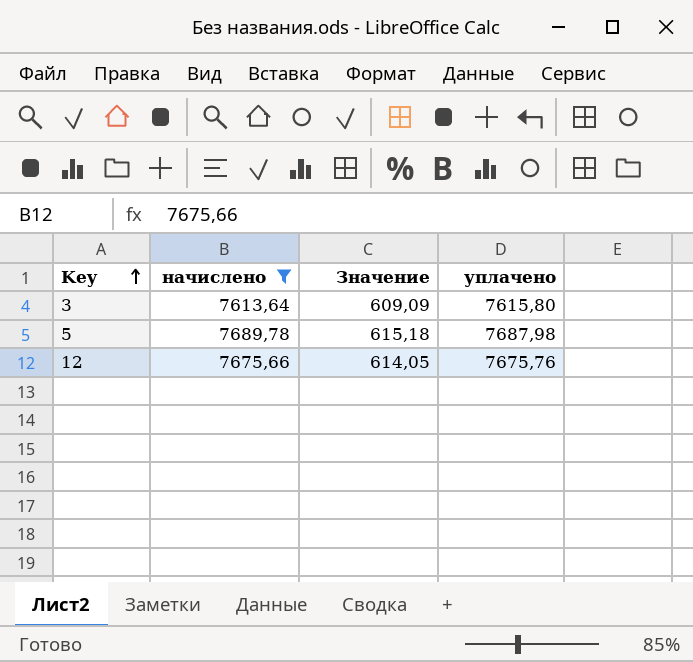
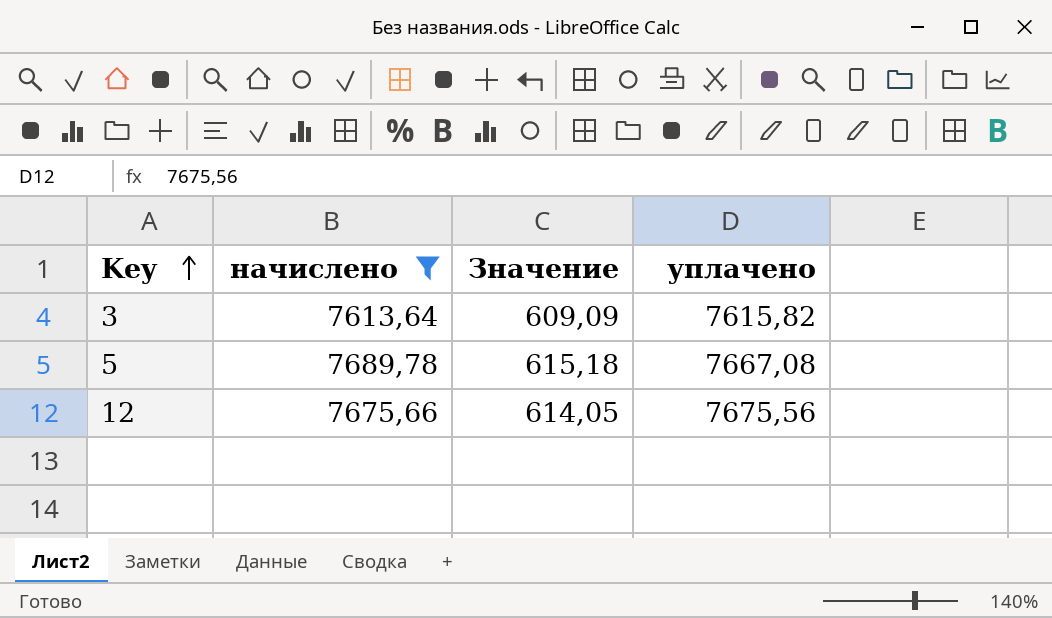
3 | уплачено: 7615,80 -> 7615,82
5 | уплачено: 7687,98 -> 7667,08
12 | уплачено: 7675,76 -> 7675,56

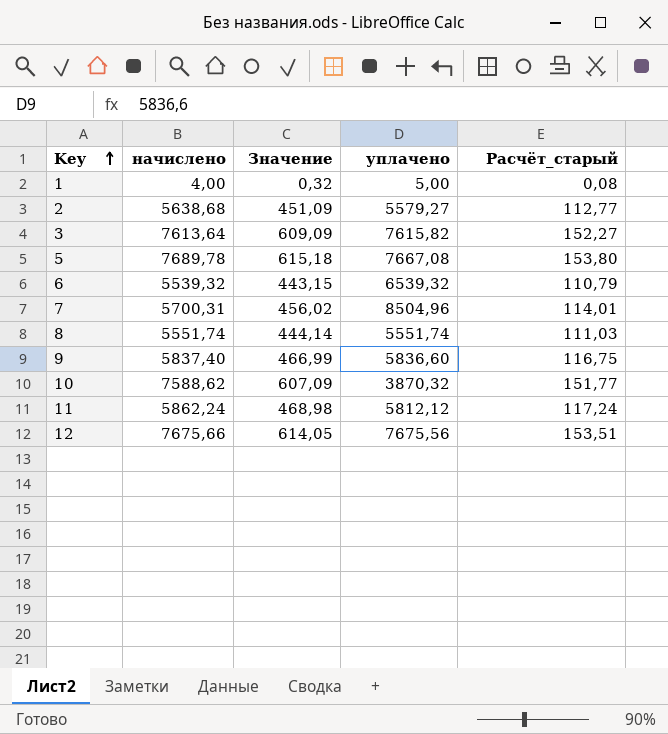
filter: начислено >= 7613,64 -> none
column Расчёт_старый | formula: none -> [начислено] * 0,02

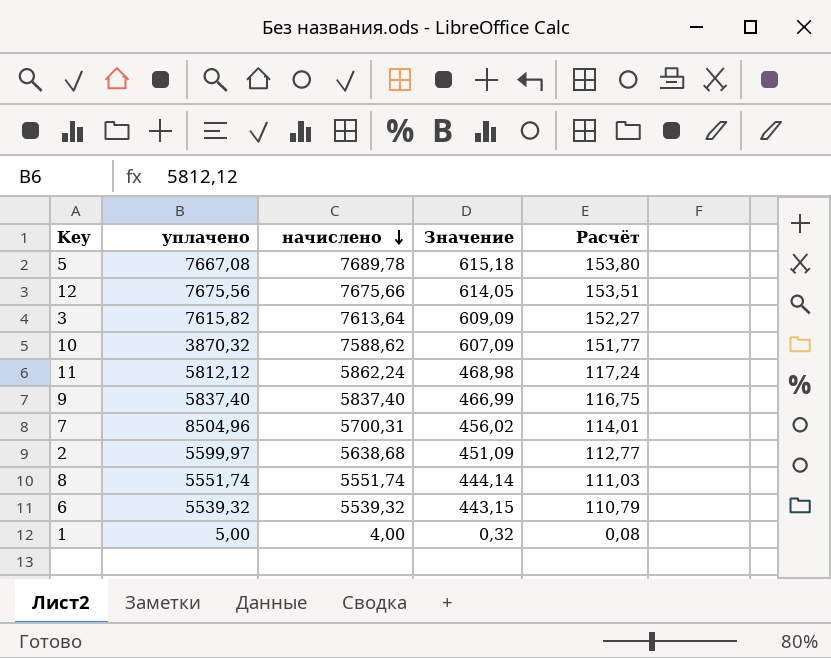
row order: Key ascending -> начислено descending
column уплачено | position: 4 -> 2
column name: Расчёт_старый -> Расчёт
9 | уплачено: 5836,60 -> 5837,40
2 | уплачено: 5579,27 -> 5599,97
6 | уплачено: 6539,32 -> 5539,32

